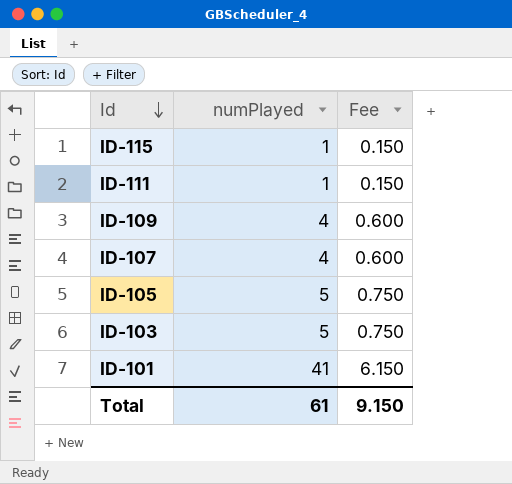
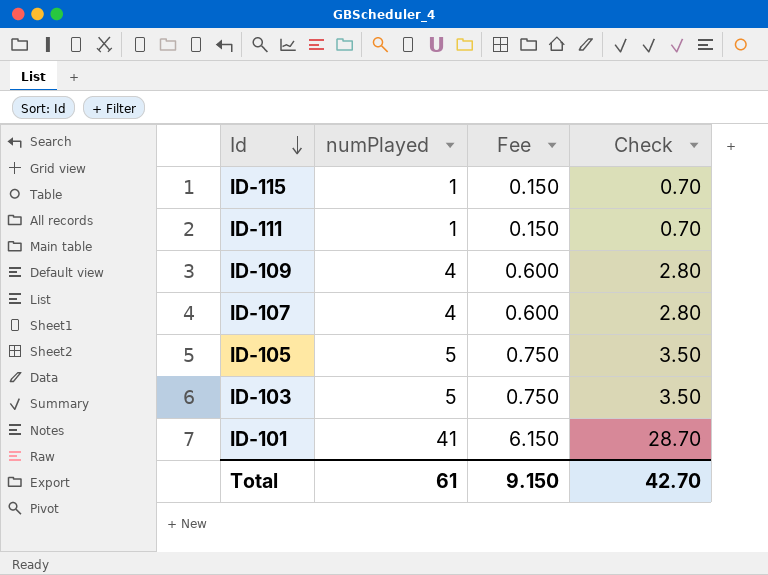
column Check | formula: none -> [numPlayed] * 0.7

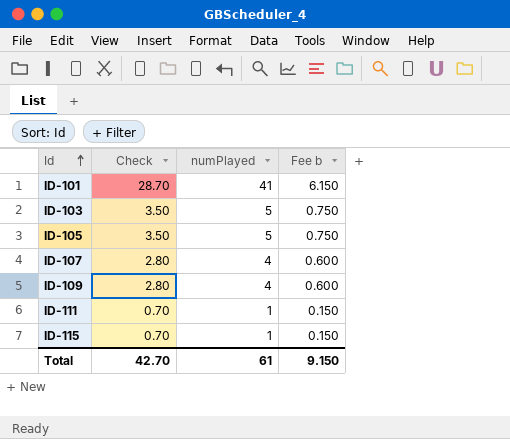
row order: Id descending -> Id ascending
column Check | position: 4 -> 2
column name: Fee -> Fee b

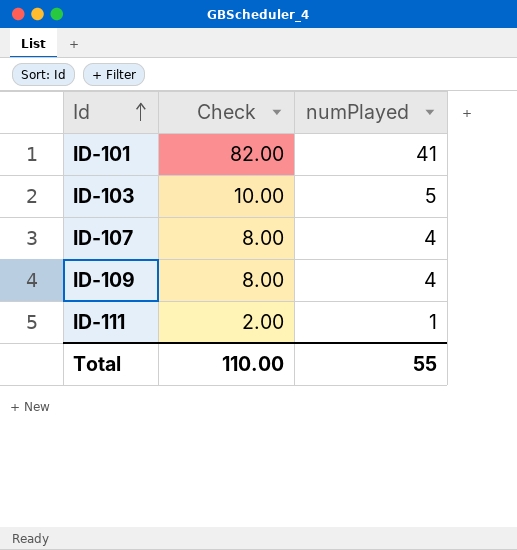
column Fee b | formula: [numPlayed] * 0.15 -> none
column Check | formula: [numPlayed] * 0.7 -> [numPlayed] * 2
row ID-105: 3.50 | 5 | 0.750 -> none
row ID-115: 0.70 | 1 | 0.150 -> none
Total | Check: 42.70 -> 110.00
Total | numPlayed: 61 -> 55

